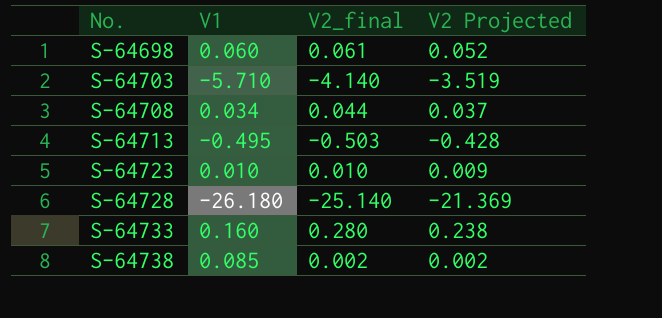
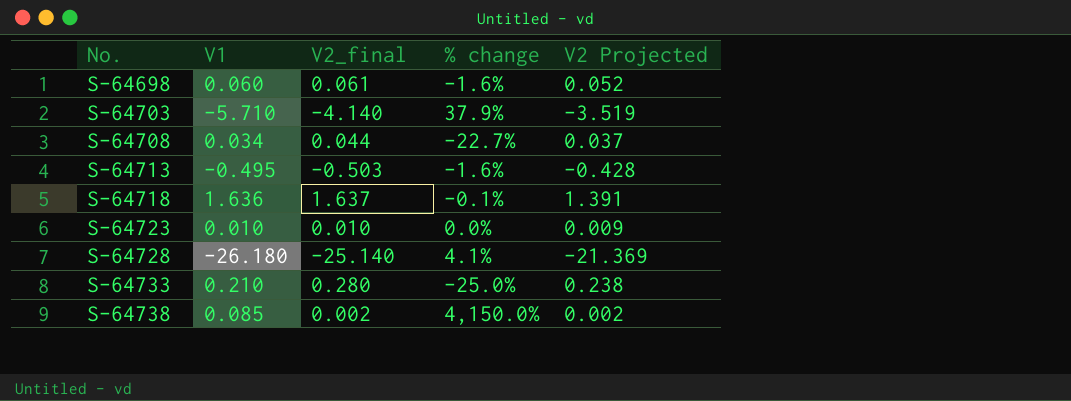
column % change | formula: none -> ([V1] - [V2_final]) / [V2_final]
row S-64718: none -> 1.636 | 1.637 | -0.1% | 1.391
S-64733 | V1: 0.160 -> 0.210

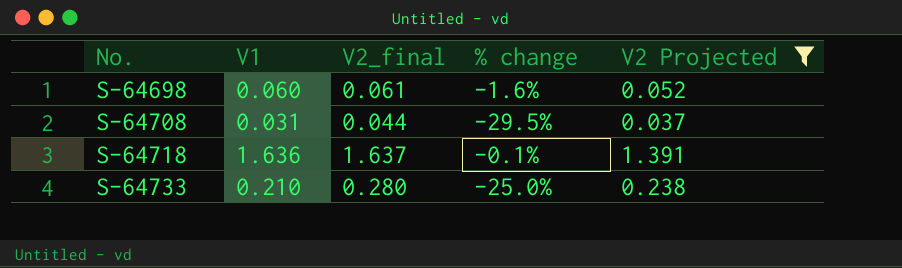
filter: none -> V2 Projected >= 0.037
S-64708 | V1: 0.034 -> 0.031
S-64708 | % change: -22.7% -> -29.5%

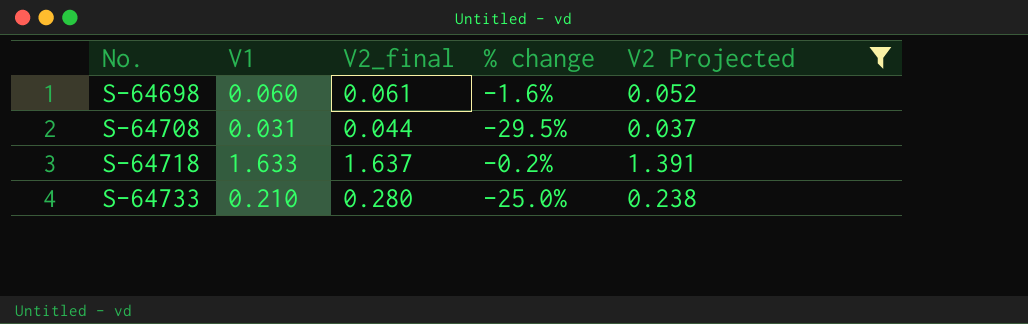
S-64718 | V1: 1.636 -> 1.633
S-64718 | % change: -0.1% -> -0.2%

